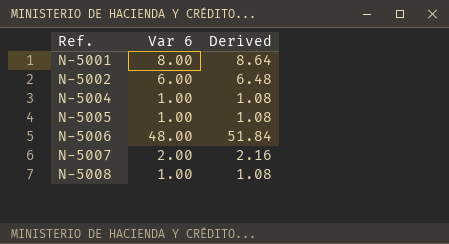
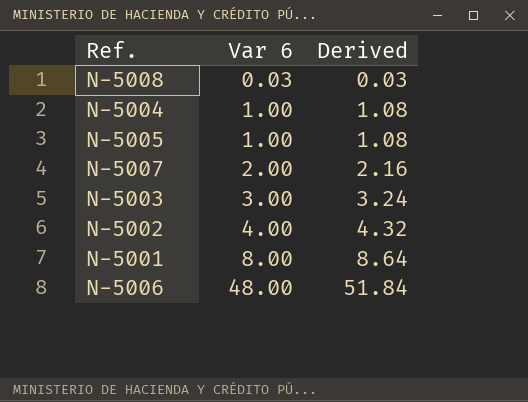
row order: Ref. ascending -> Var 6 ascending
N-5008 | Var 6: 1.00 -> 0.03
N-5008 | Derived: 1.08 -> 0.03
row N-5003: none -> 3.00 | 3.24
N-5002 | Var 6: 6.00 -> 4.00
N-5002 | Derived: 6.48 -> 4.32

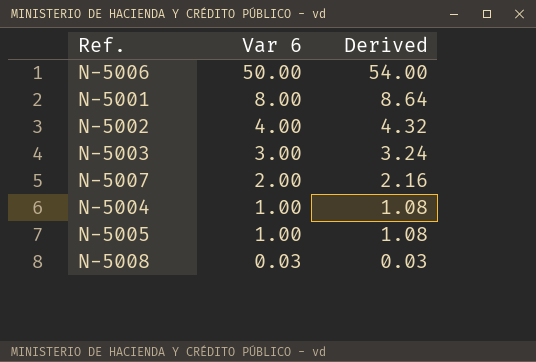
row order: Var 6 ascending -> Var 6 descending
N-5006 | Var 6: 48.00 -> 50.00
N-5006 | Derived: 51.84 -> 54.00

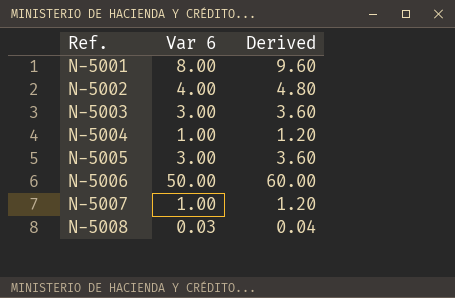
row order: Var 6 descending -> Ref. ascending
column Derived | formula: [Var 6] * 1.08 -> [Var 6] * 1.2
N-5005 | Var 6: 1.00 -> 3.00
N-5007 | Var 6: 2.00 -> 1.00

